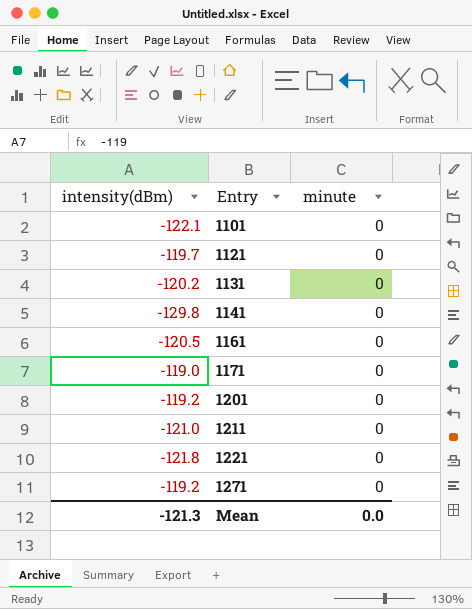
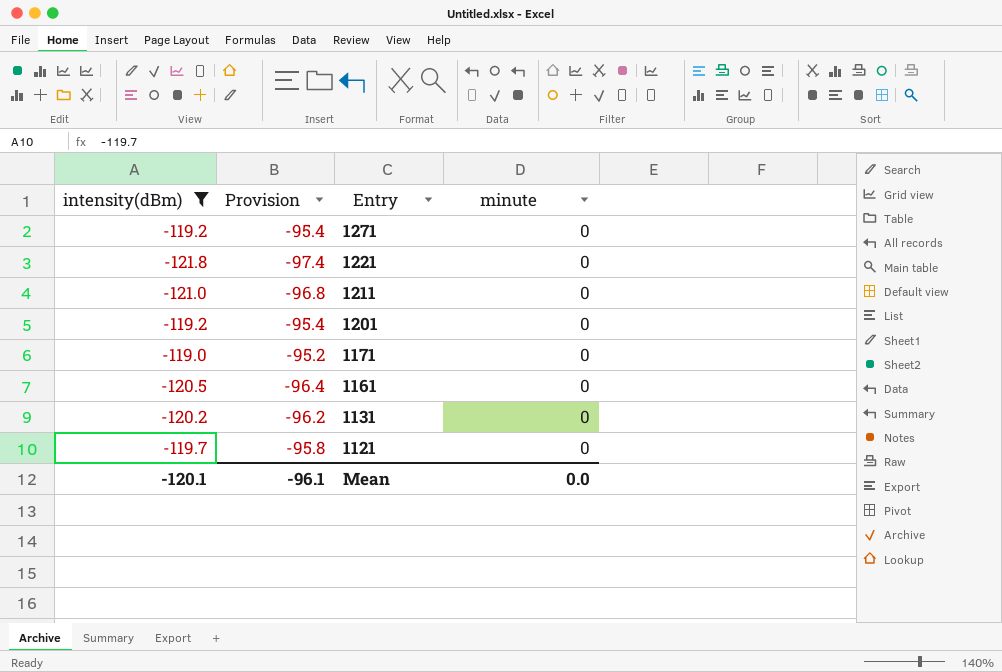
filter: none -> intensity(dBm) >= -121.8
row order: Entry ascending -> Entry descending
column Provision | formula: none -> [intensity(dBm)] * 0.8
Mean | intensity(dBm): -121.3 -> -120.1

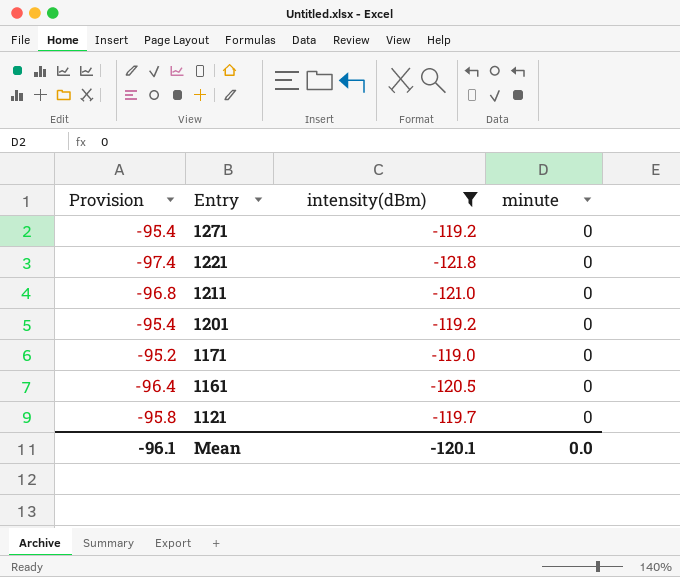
column intensity(dBm) | position: 1 -> 3
row 1131: -120.2 | -96.2 | 0 -> none

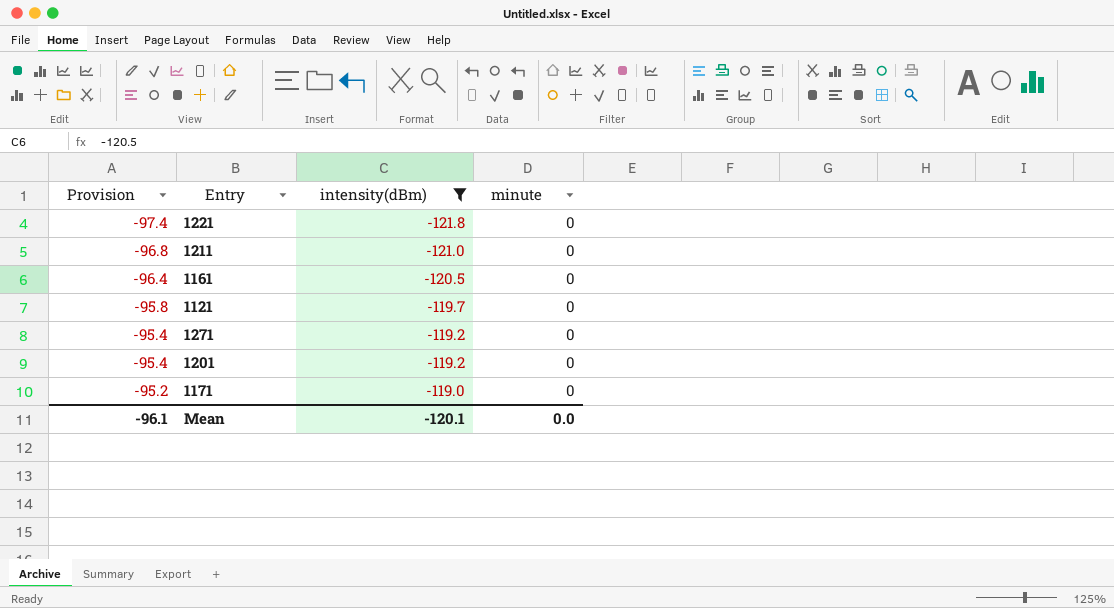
row order: Entry descending -> Provision ascending

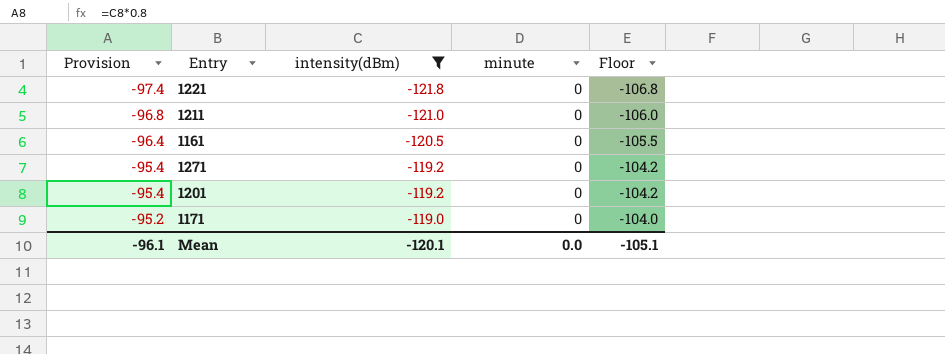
column Floor | formula: none -> [intensity(dBm)] + 15
row 1121: -95.8 | -119.7 | 0 -> none

